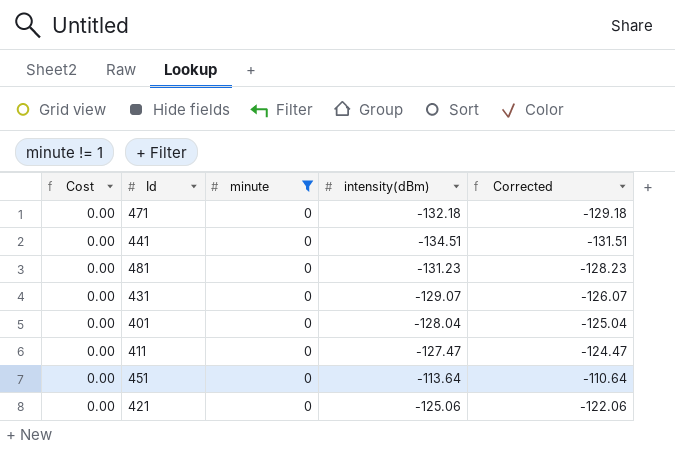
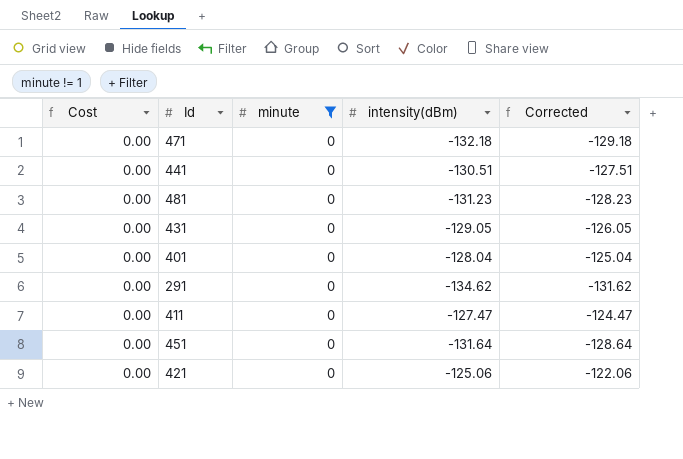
441 | intensity(dBm): -134.51 -> -130.51
441 | Corrected: -131.51 -> -127.51
431 | intensity(dBm): -129.07 -> -129.05
431 | Corrected: -126.07 -> -126.05
row 291: none -> 0.00 | 0 | -134.62 | -131.62
451 | intensity(dBm): -113.64 -> -131.64
451 | Corrected: -110.64 -> -128.64

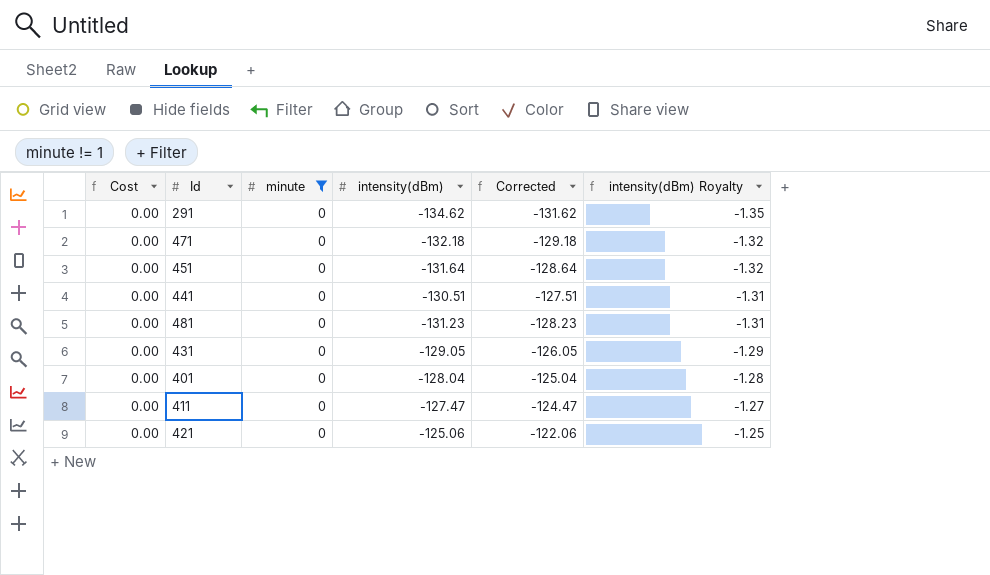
row order: none -> intensity(dBm) Royalty ascending
column intensity(dBm) Royalty | formula: none -> [intensity(dBm)] * 0.01

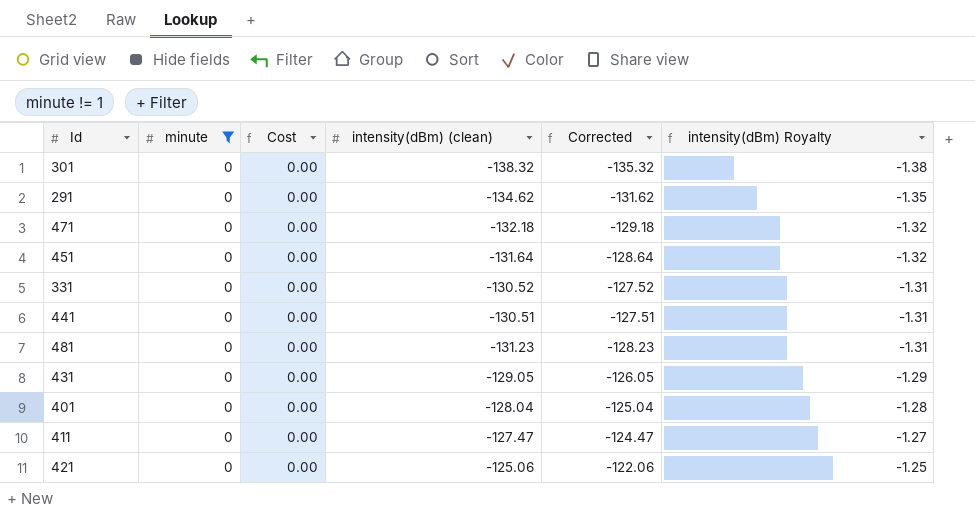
column Cost | position: 1 -> 3
column name: intensity(dBm) -> intensity(dBm) (clean)
row 301: none -> 0 | 0.00 | -138.32 | -135.32 | -1.38
row 331: none -> 0 | 0.00 | -130.52 | -127.52 | -1.31

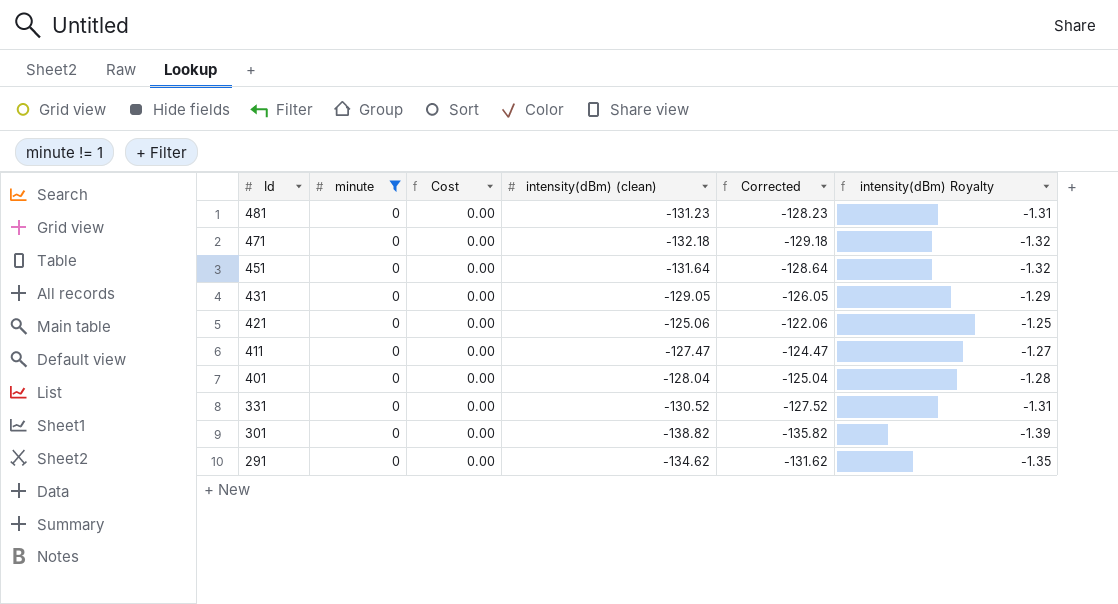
row order: intensity(dBm) Royalty ascending -> Id descending
row 441: 0 | 0.00 | -130.51 | -127.51 | -1.31 -> none
301 | intensity(dBm) (clean): -138.32 -> -138.82
301 | Corrected: -135.32 -> -135.82
301 | intensity(dBm) Royalty: -1.38 -> -1.39

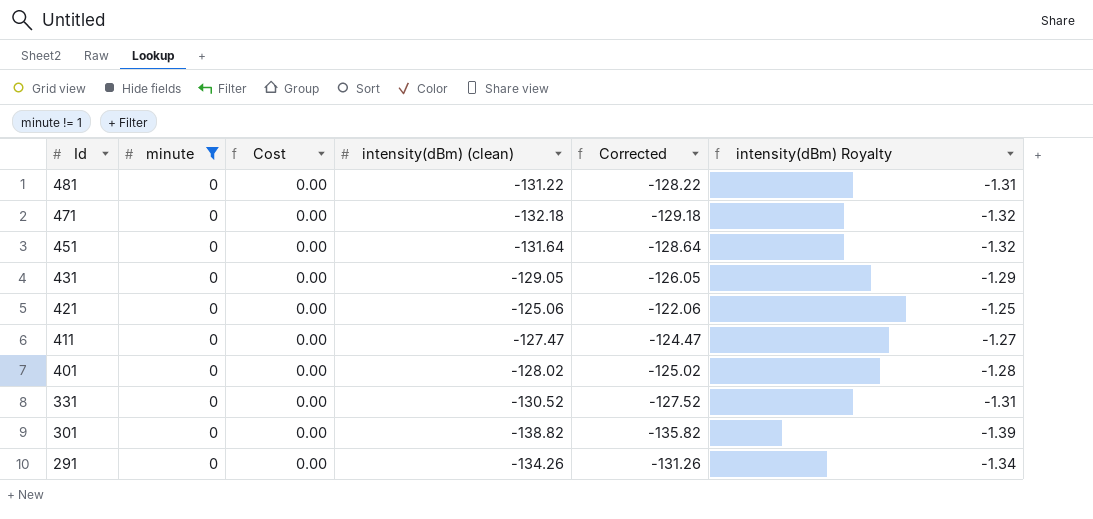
481 | intensity(dBm) (clean): -131.23 -> -131.22
481 | Corrected: -128.23 -> -128.22
401 | intensity(dBm) (clean): -128.04 -> -128.02
401 | Corrected: -125.04 -> -125.02
291 | intensity(dBm) (clean): -134.62 -> -134.26
291 | Corrected: -131.62 -> -131.26
291 | intensity(dBm) Royalty: -1.35 -> -1.34

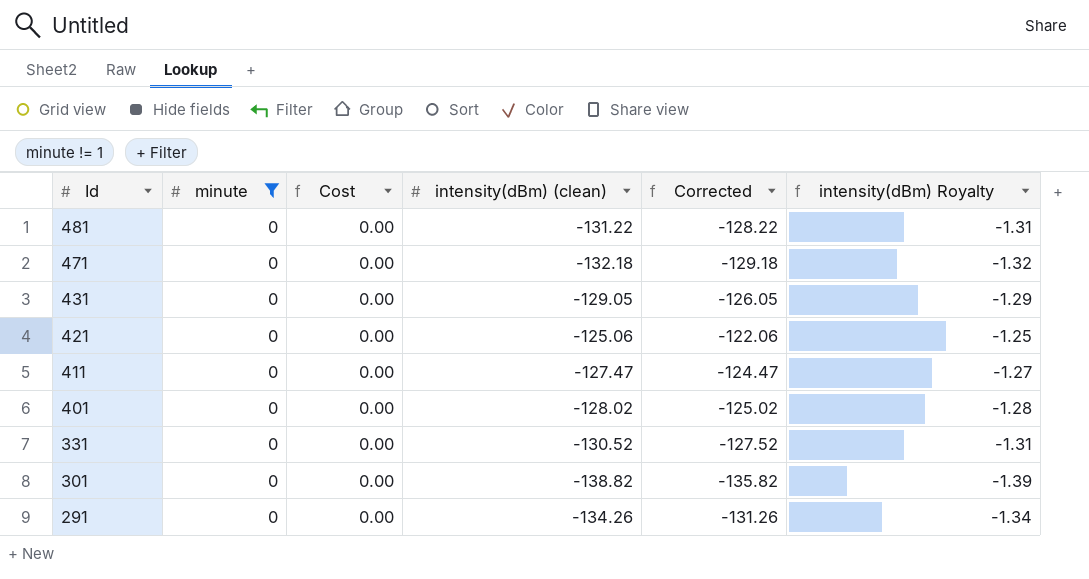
row 451: 0 | 0.00 | -131.64 | -128.64 | -1.32 -> none

